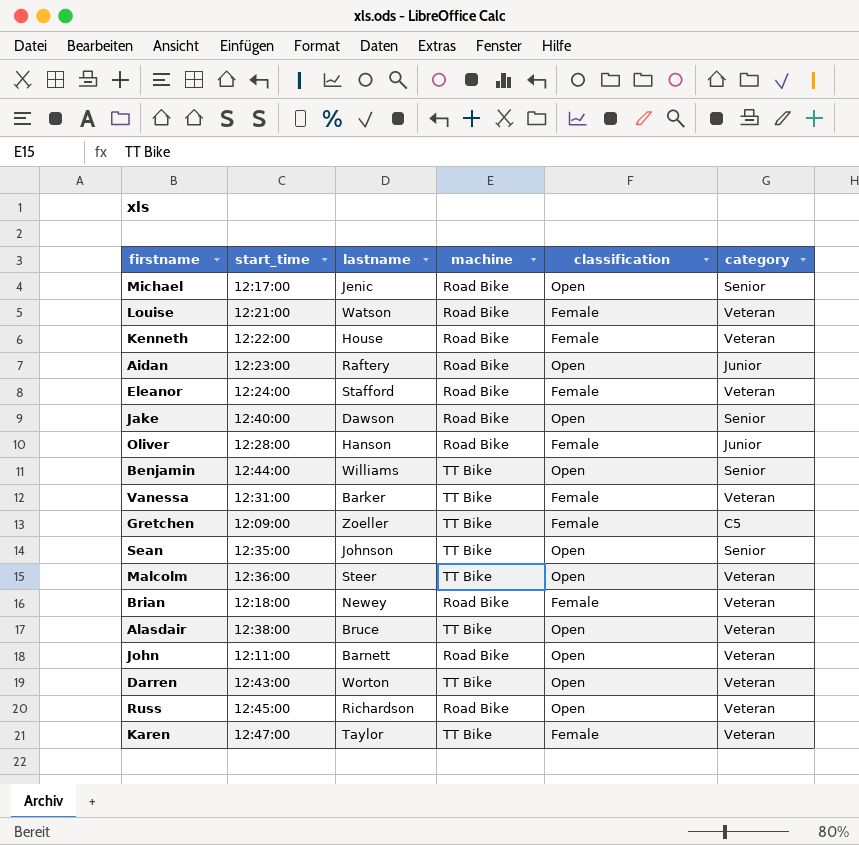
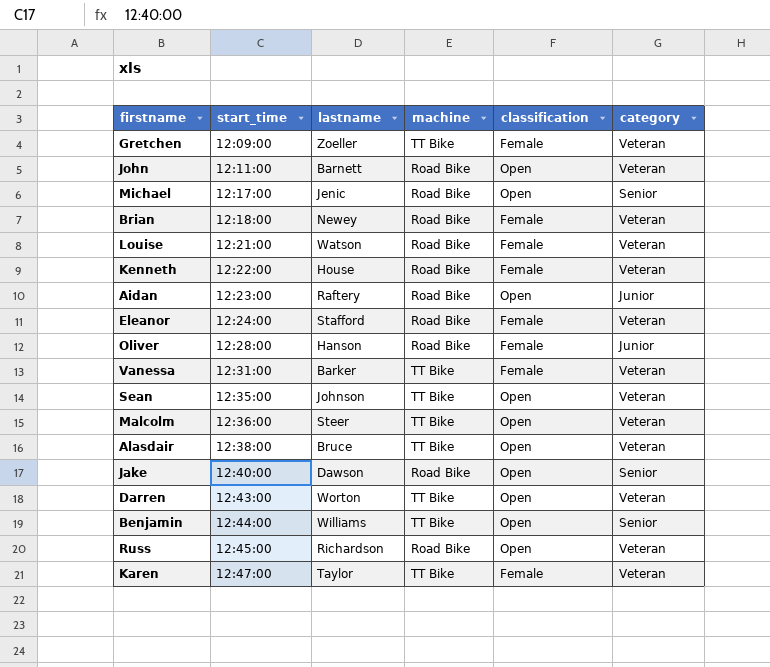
row order: none -> start_time ascending
Gretchen | category: C5 -> Veteran
Sean | category: Senior -> Veteran

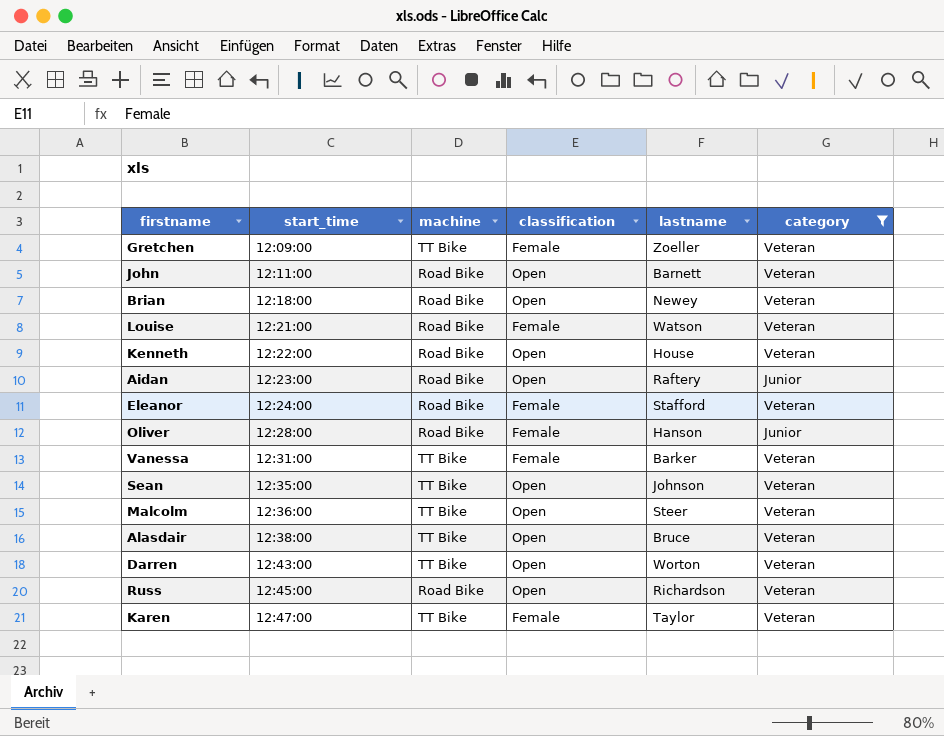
filter: none -> category != Senior
column lastname | position: 3 -> 5
Brian | classification: Female -> Open
Kenneth | classification: Female -> Open

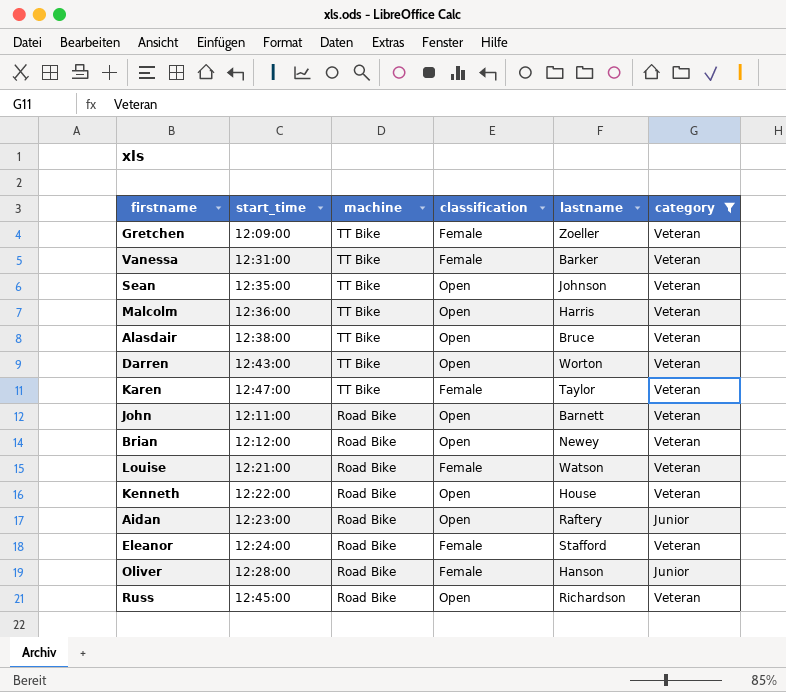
row order: start_time ascending -> machine descending
Malcolm | lastname: Steer -> Harris
Brian | start_time: 12:18:00 -> 12:12:00

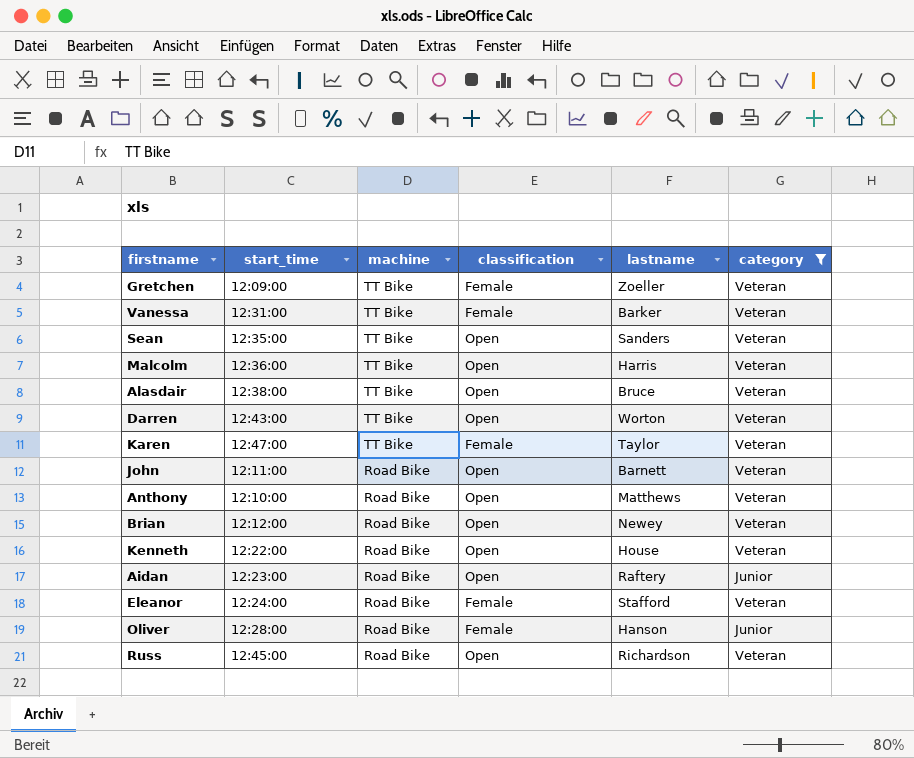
row Louise: 12:21:00 | Road Bike | Female | Watson | Veteran -> none
Sean | lastname: Johnson -> Sanders
row Anthony: none -> 12:10:00 | Road Bike | Open | Matthews | Veteran

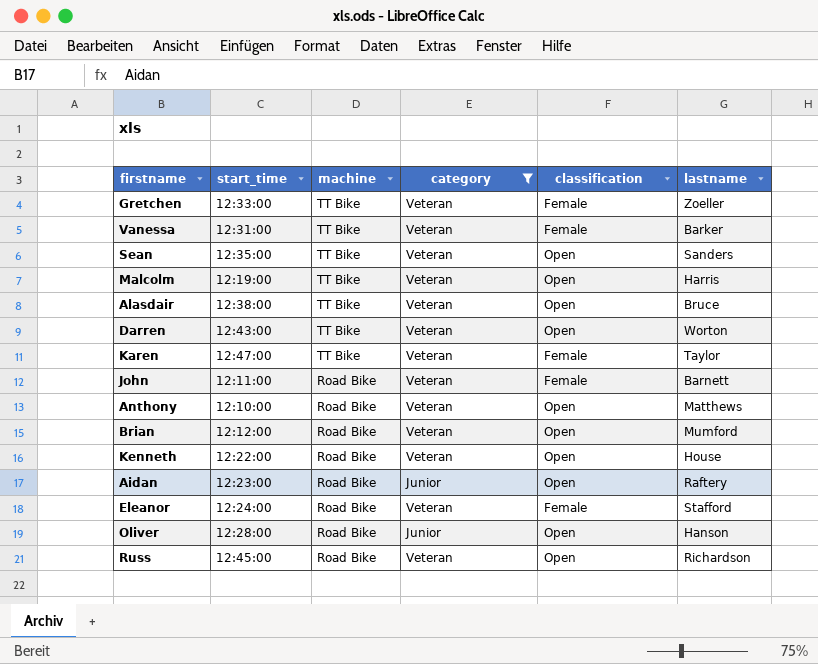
column category | position: 6 -> 4
Gretchen | start_time: 12:09:00 -> 12:33:00
Malcolm | start_time: 12:36:00 -> 12:19:00
John | classification: Open -> Female
Brian | lastname: Newey -> Mumford
Oliver | classification: Female -> Open

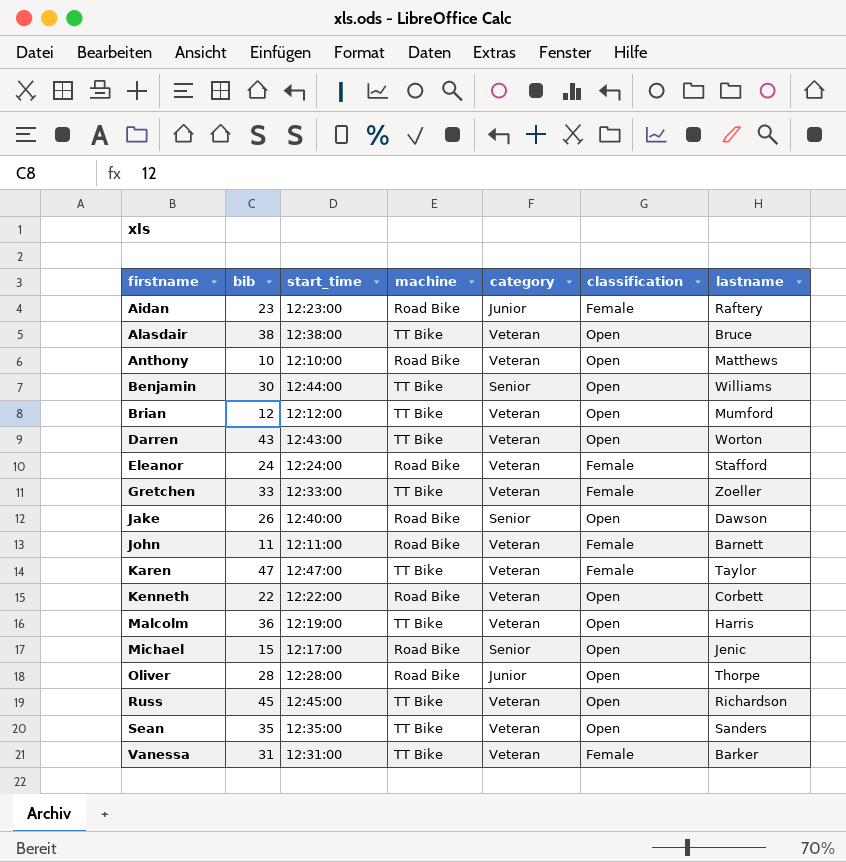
filter: category != Senior -> none
row order: machine descending -> firstname ascending
column bib | position: none -> 2
Aidan | classification: Open -> Female
Brian | machine: Road Bike -> TT Bike
Kenneth | lastname: House -> Corbett
Oliver | lastname: Hanson -> Thorpe
Russ | machine: Road Bike -> TT Bike

